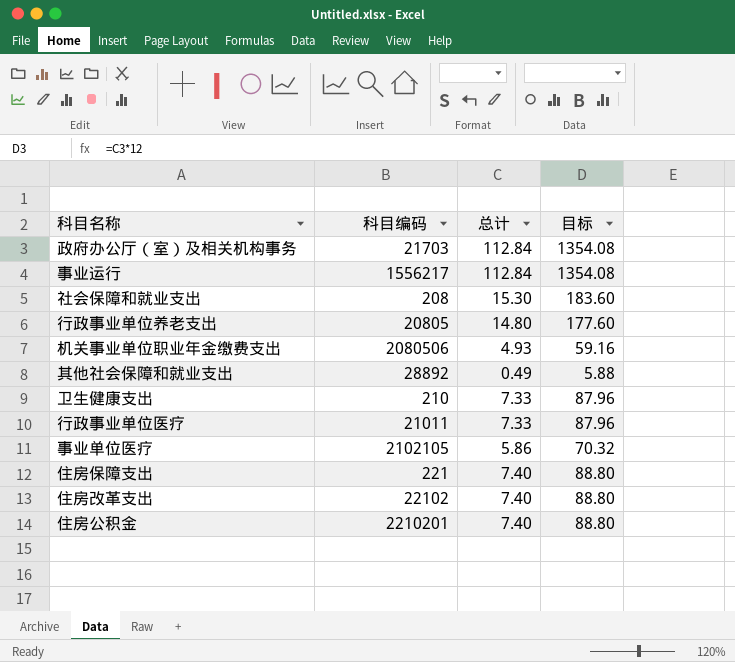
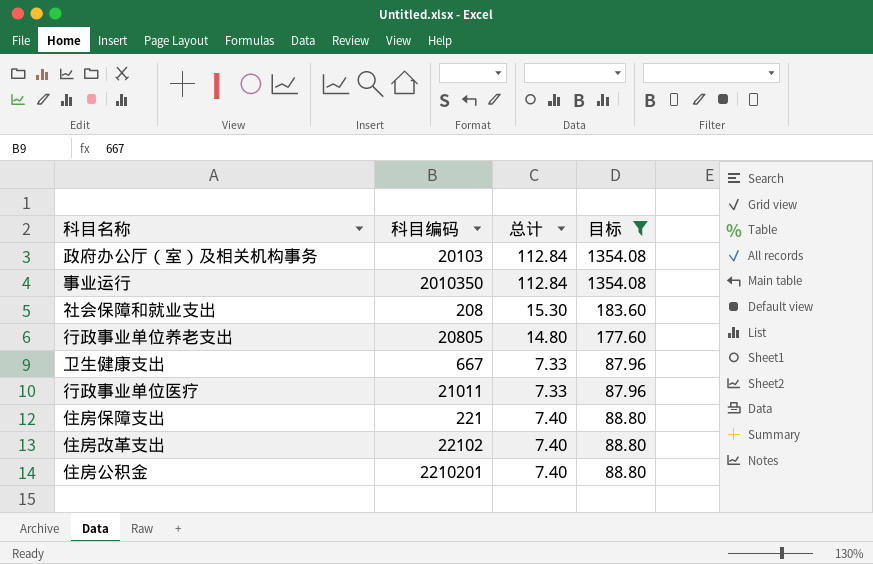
filter: none -> 目标 >= 87.96
政府办公厅（室）及相关机构事务 | 科目编码: 21703 -> 20103
事业运行 | 科目编码: 1556217 -> 2010350
卫生健康支出 | 科目编码: 210 -> 667

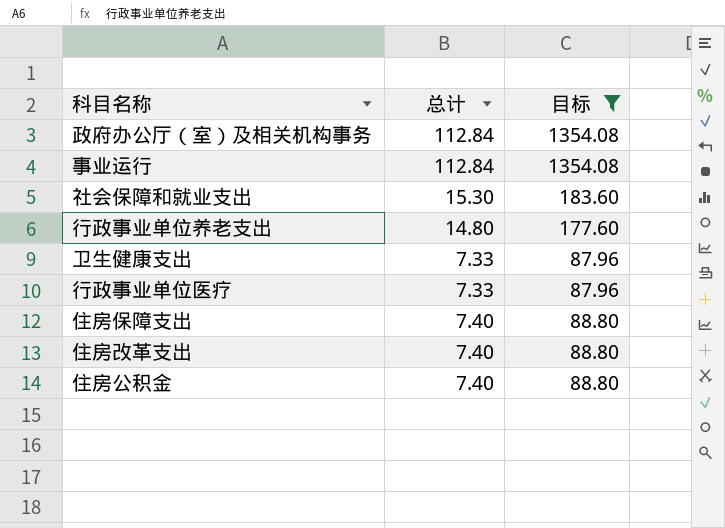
column 科目编码 | position: 2 -> none

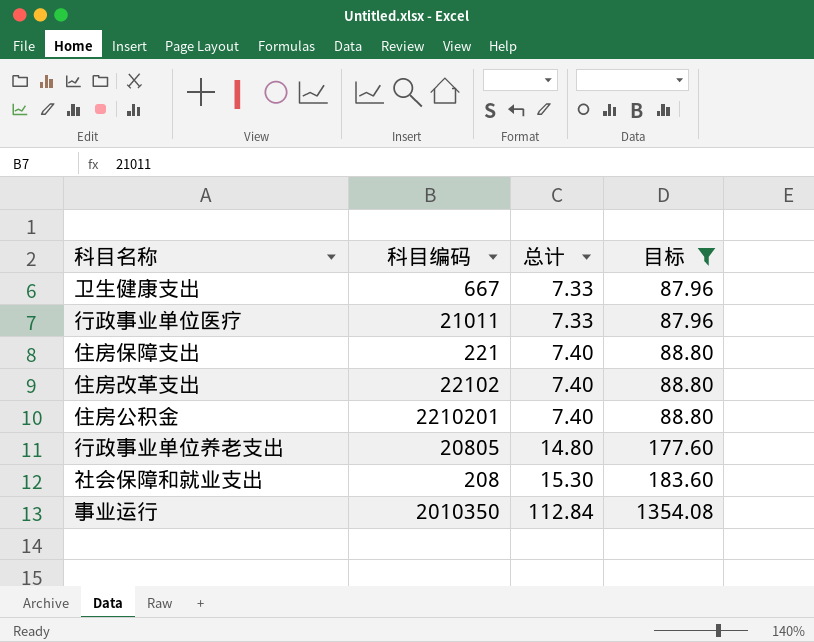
row order: none -> 总计 ascending
column 科目编码 | position: none -> 2
row 政府办公厅（室）及相关机构事务: 112.84 | 1354.08 -> none

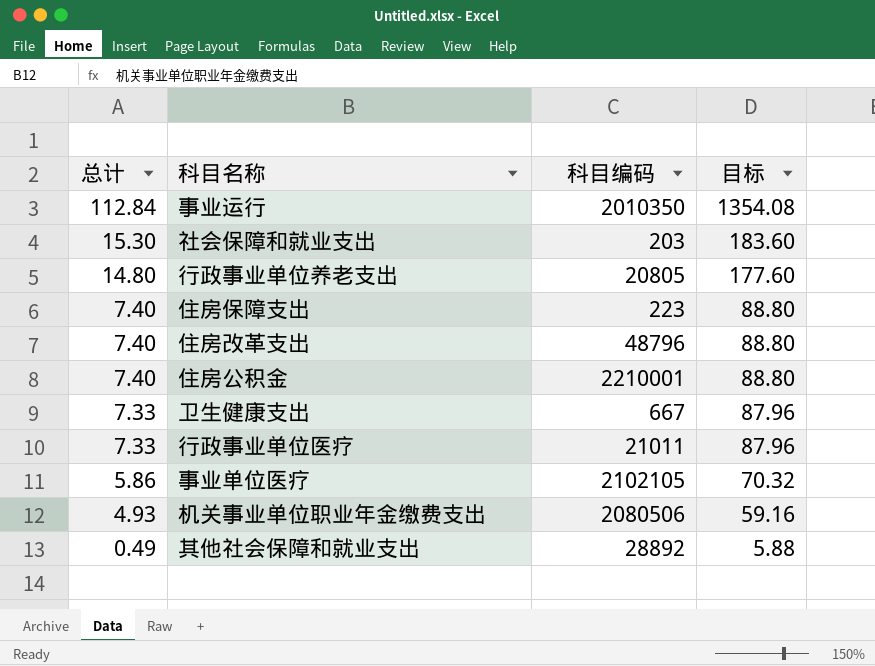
filter: 目标 >= 87.96 -> none
row order: 总计 ascending -> 总计 descending
column 总计 | position: 3 -> 1
社会保障和就业支出 | 科目编码: 208 -> 203
住房保障支出 | 科目编码: 221 -> 223
住房改革支出 | 科目编码: 22102 -> 48796
住房公积金 | 科目编码: 2210201 -> 2210001

